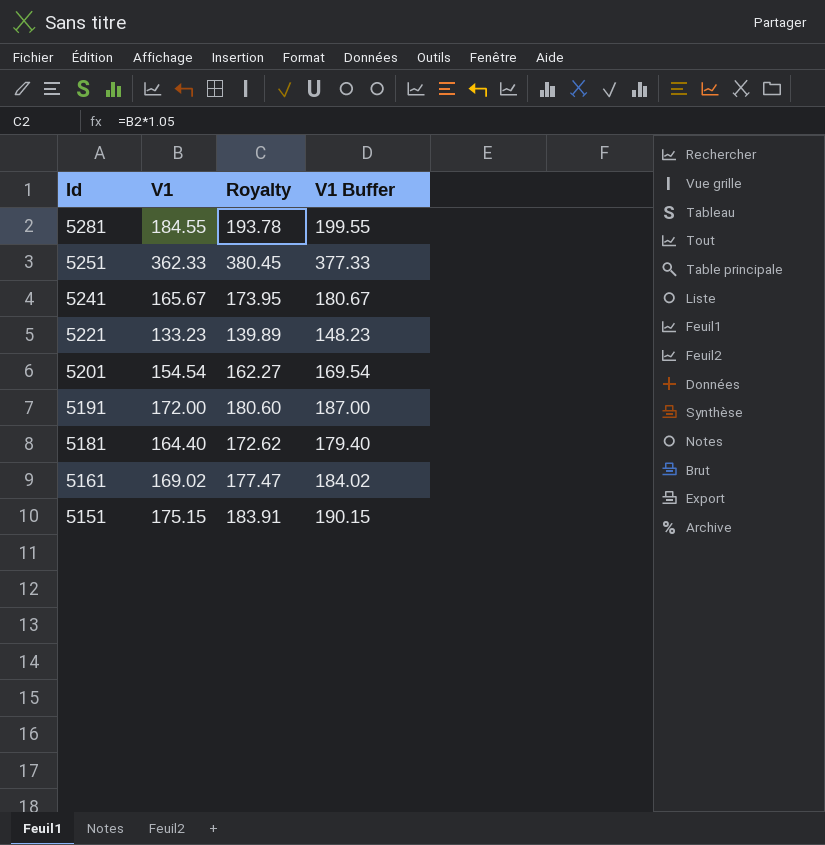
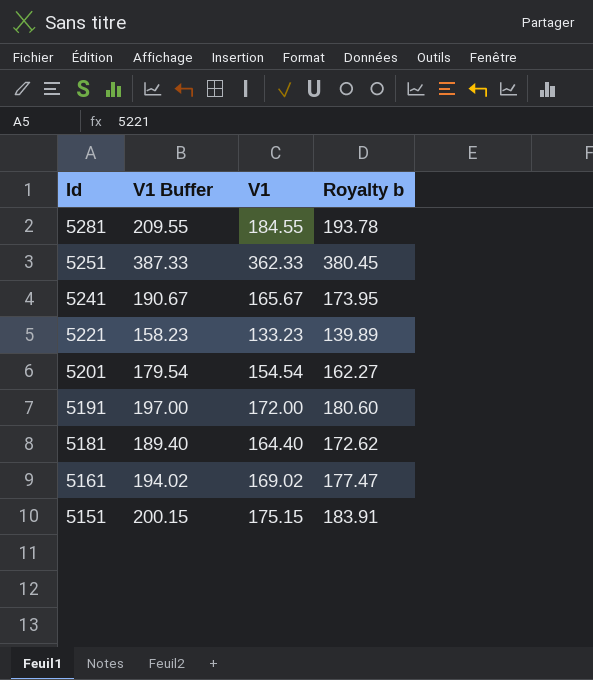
column V1 Buffer | formula: [V1] + 15 -> [V1] + 25
column V1 Buffer | position: 4 -> 2
column name: Royalty -> Royalty b

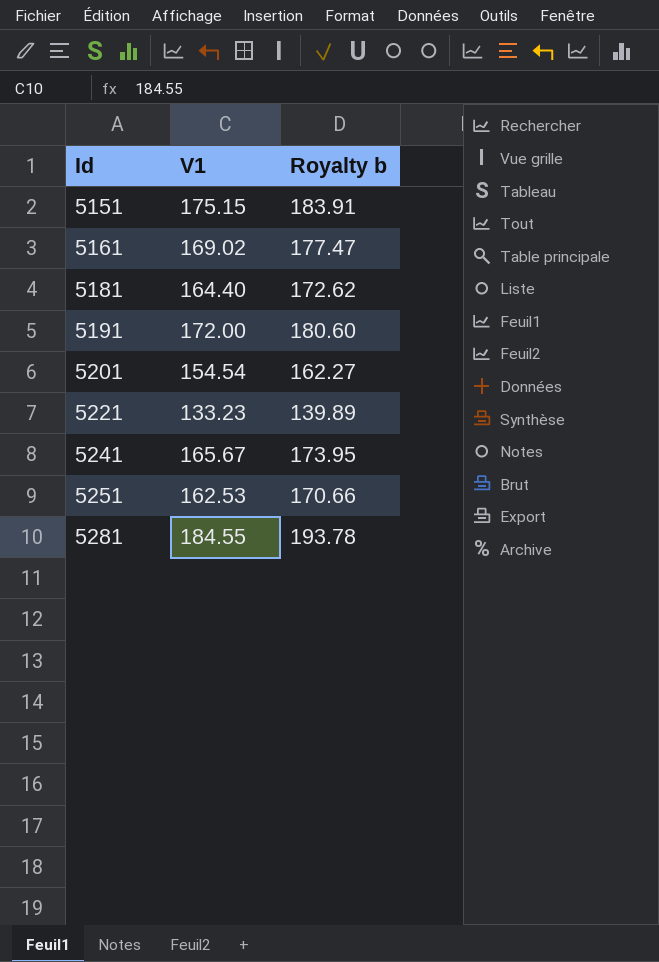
row order: Id descending -> Id ascending
column V1 Buffer | formula: [V1] + 25 -> none
5251 | V1: 362.33 -> 162.53
5251 | Royalty b: 380.45 -> 170.66

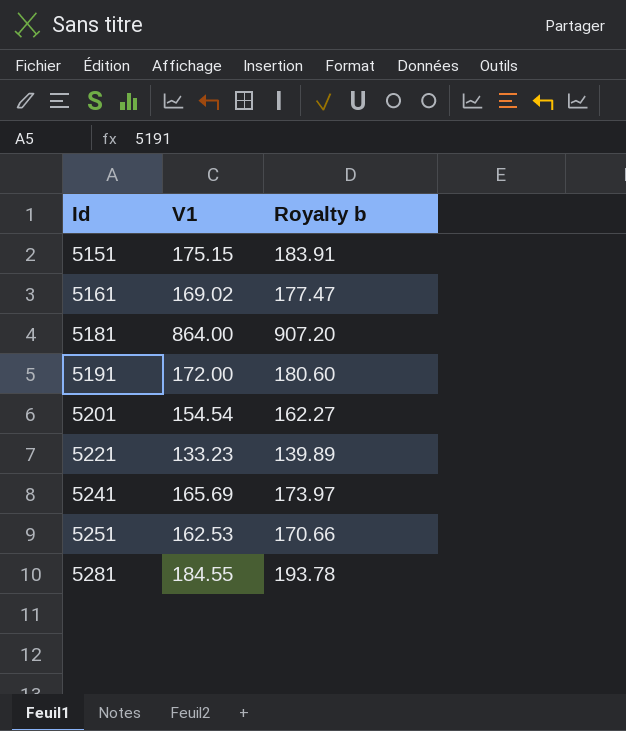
5181 | V1: 164.40 -> 864.00
5181 | Royalty b: 172.62 -> 907.20
5241 | V1: 165.67 -> 165.69
5241 | Royalty b: 173.95 -> 173.97

